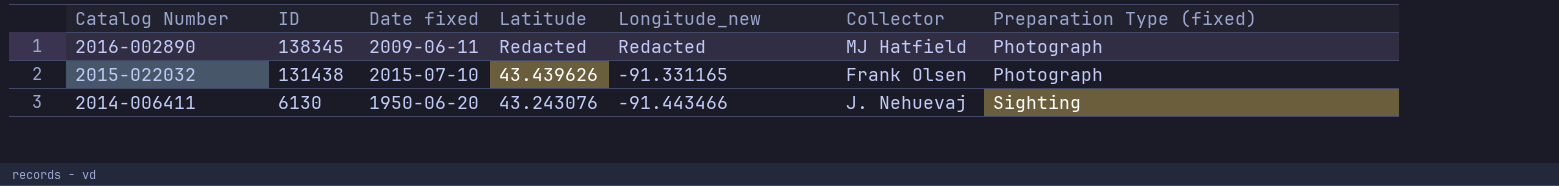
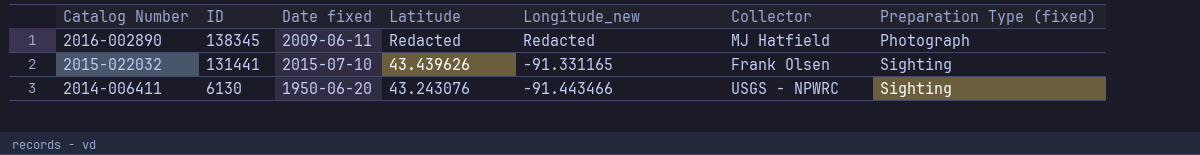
2015-022032 | ID: 131438 -> 131441
2015-022032 | Preparation Type (fixed): Photograph -> Sighting
2014-006411 | Collector: J. Nehuevaj -> USGS - NPWRC

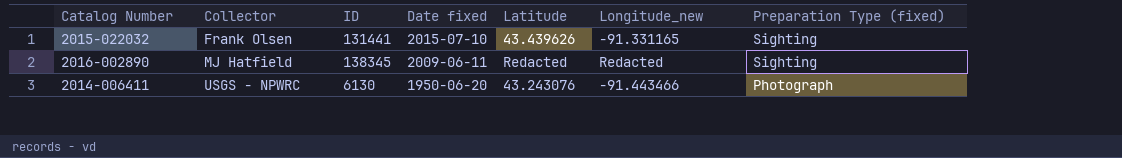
row order: Catalog Number descending -> Collector ascending
column Collector | position: 6 -> 2
2016-002890 | Preparation Type (fixed): Photograph -> Sighting
2014-006411 | Preparation Type (fixed): Sighting -> Photograph

